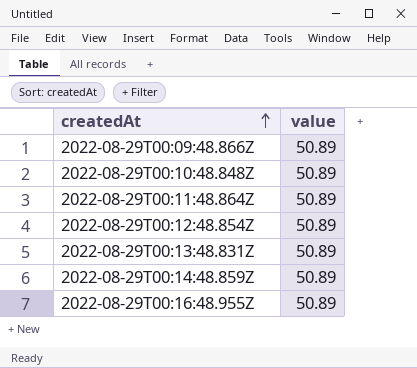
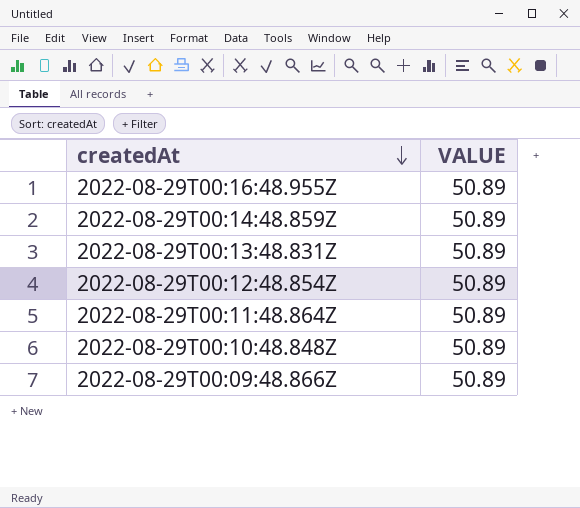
row order: createdAt ascending -> createdAt descending
column name: value -> VALUE

